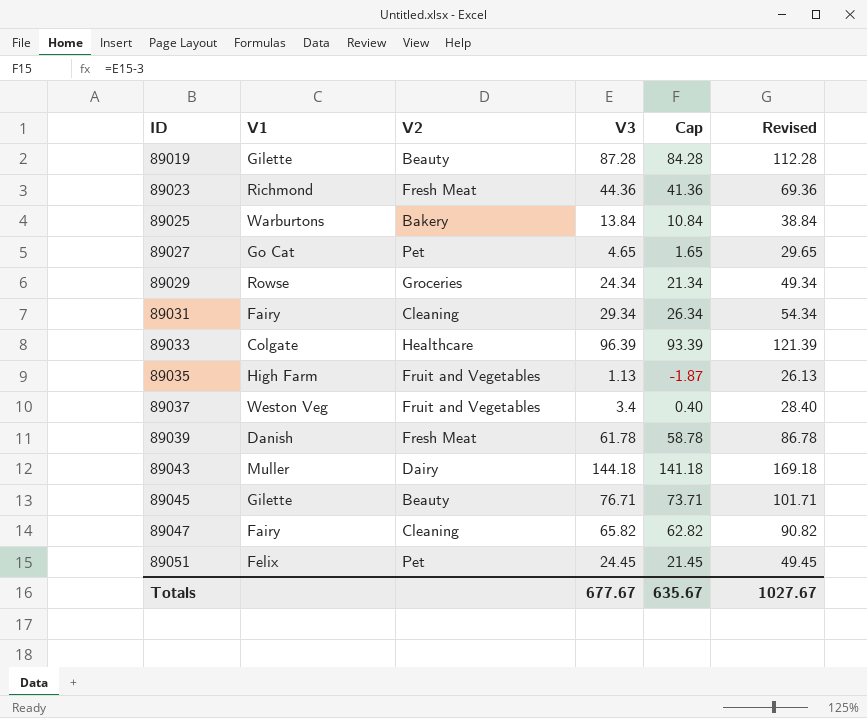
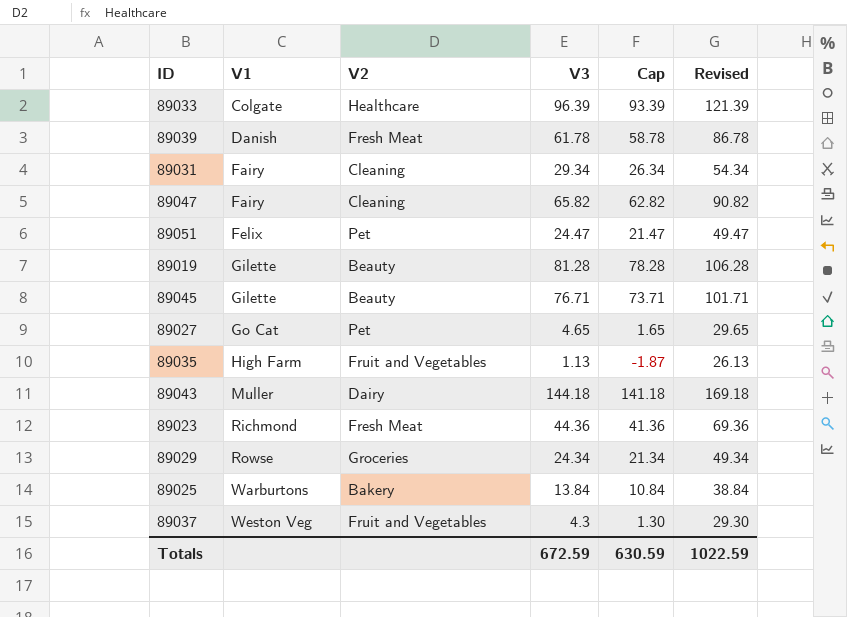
row order: ID ascending -> V1 ascending
89051 | V3: 24.45 -> 24.47
89051 | Cap: 21.45 -> 21.47
89051 | Revised: 49.45 -> 49.47
89019 | V3: 87.28 -> 81.28
89019 | Cap: 84.28 -> 78.28
89019 | Revised: 112.28 -> 106.28
89037 | V3: 3.4 -> 4.3
89037 | Cap: 0.40 -> 1.30
89037 | Revised: 28.40 -> 29.30
Totals | V3: 677.67 -> 672.59
Totals | Cap: 635.67 -> 630.59
Totals | Revised: 1027.67 -> 1022.59

